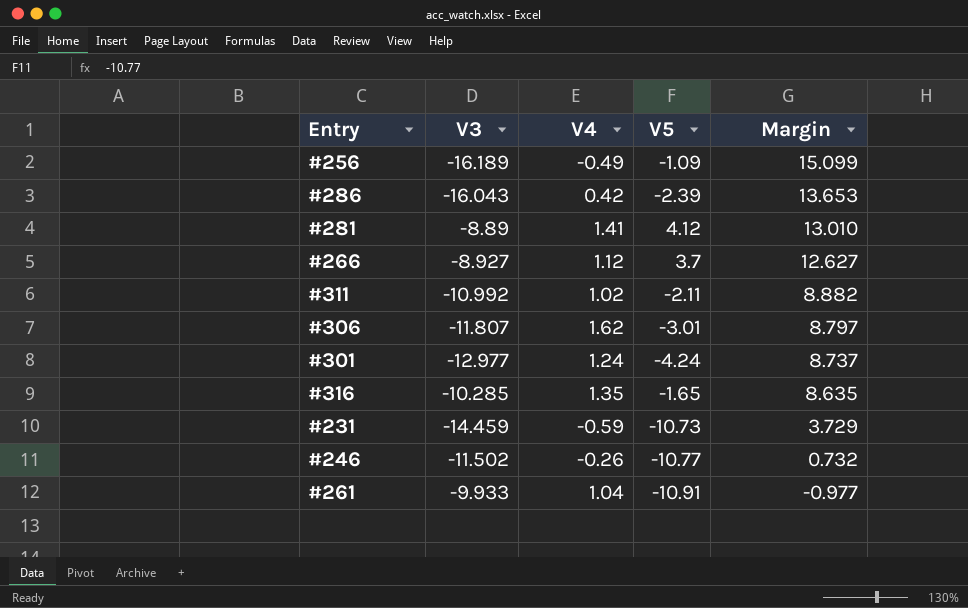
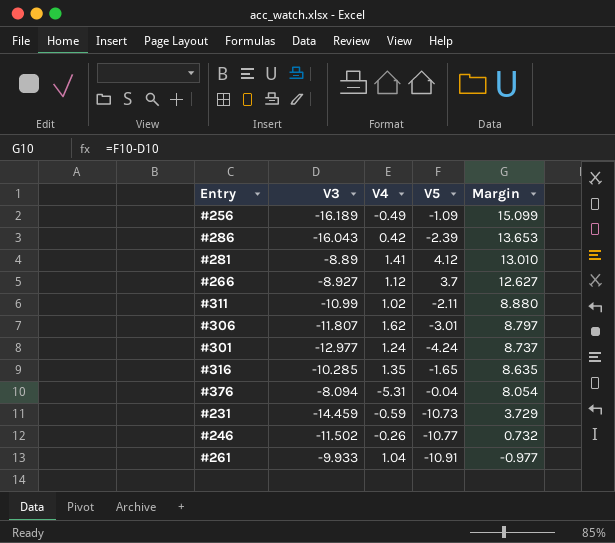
#311 | V3: -10.992 -> -10.99
#311 | Margin: 8.882 -> 8.880
row #376: none -> -8.094 | -5.31 | -0.04 | 8.054

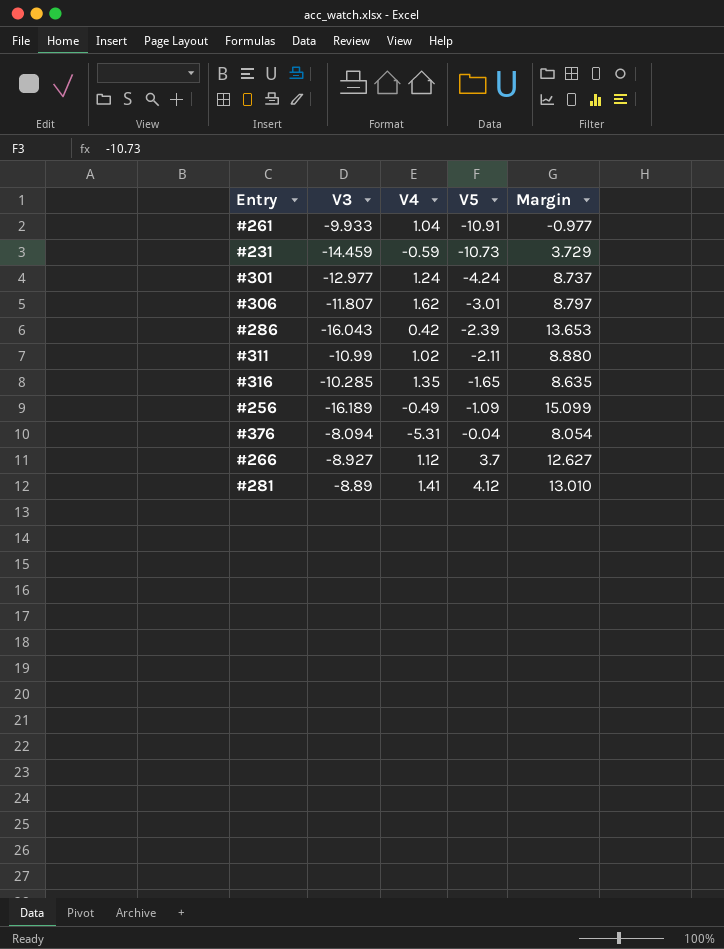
row order: Margin descending -> V5 ascending
row #246: -11.502 | -0.26 | -10.77 | 0.732 -> none

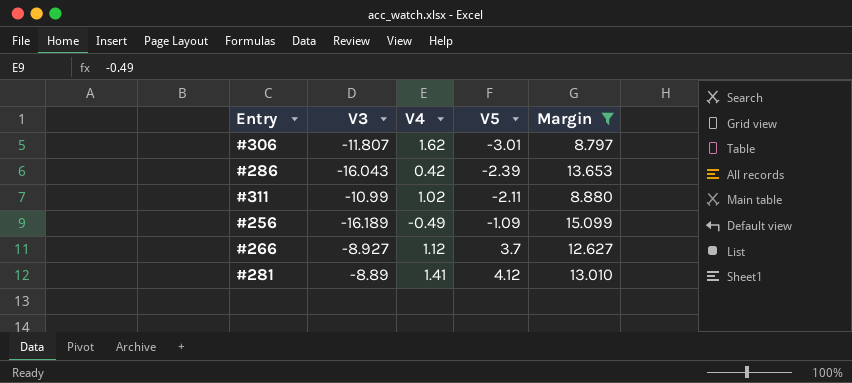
filter: none -> Margin >= 8.797

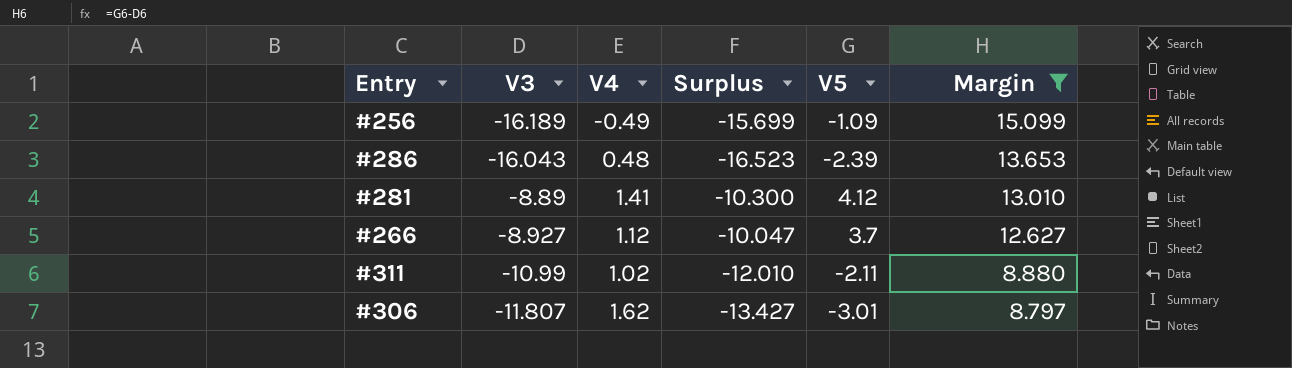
row order: V5 ascending -> Margin descending
column Surplus | formula: none -> [V3] - [V4]
#286 | V4: 0.42 -> 0.48

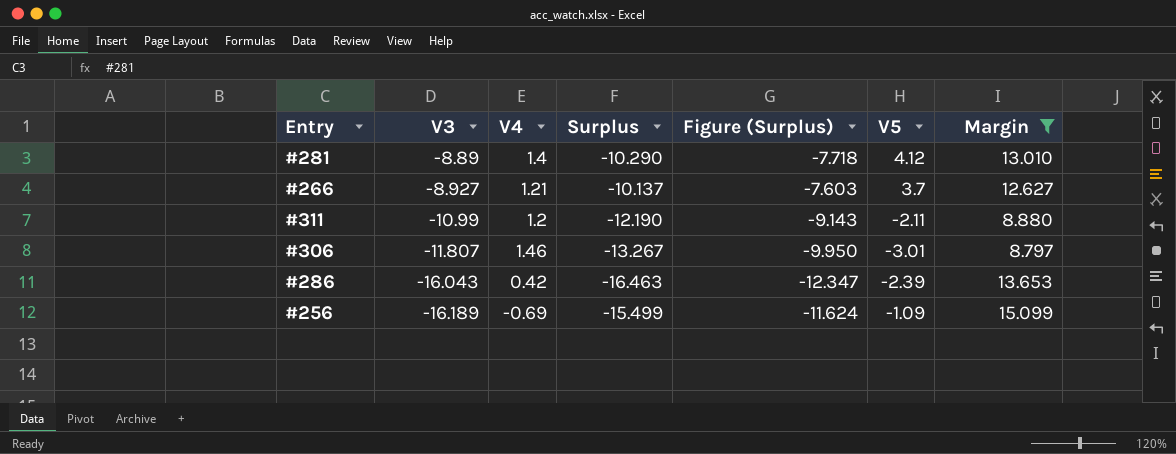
row order: Margin descending -> V3 descending
column Figure (Surplus) | formula: none -> [Surplus] * 0.75
#281 | V4: 1.41 -> 1.4
#281 | Surplus: -10.300 -> -10.290
#266 | V4: 1.12 -> 1.21
#266 | Surplus: -10.047 -> -10.137
#311 | V4: 1.02 -> 1.2
#311 | Surplus: -12.010 -> -12.190
#306 | V4: 1.62 -> 1.46
#306 | Surplus: -13.427 -> -13.267
#286 | V4: 0.48 -> 0.42
#286 | Surplus: -16.523 -> -16.463
#256 | V4: -0.49 -> -0.69
#256 | Surplus: -15.699 -> -15.499

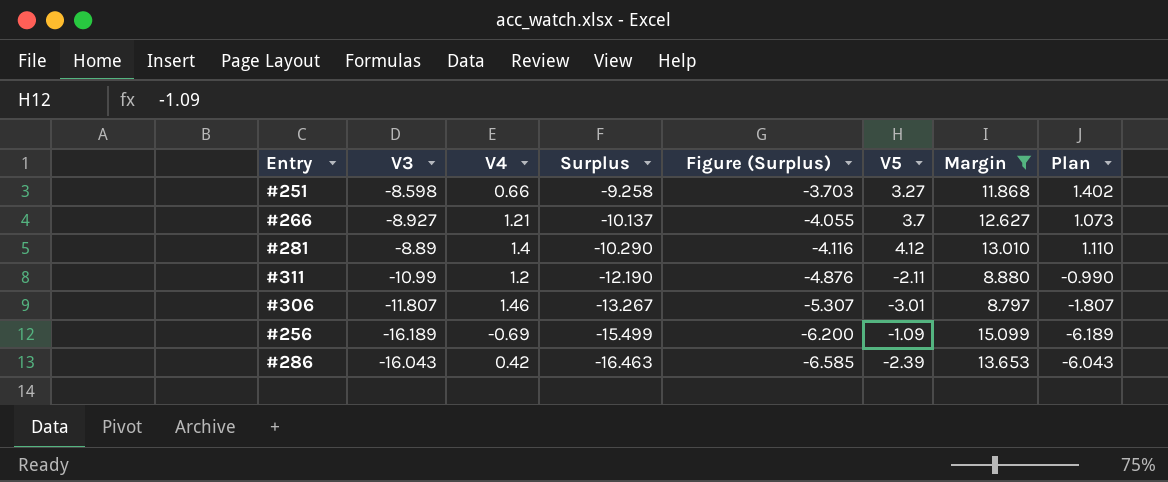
row order: V3 descending -> Surplus descending
column Figure (Surplus) | formula: [Surplus] * 0.75 -> [Surplus] * 0.4
column Plan | formula: none -> [V3] + 10
row #251: none -> -8.598 | 0.66 | -9.258 | -3.703 | 3.27 | 11.868 | 1.402

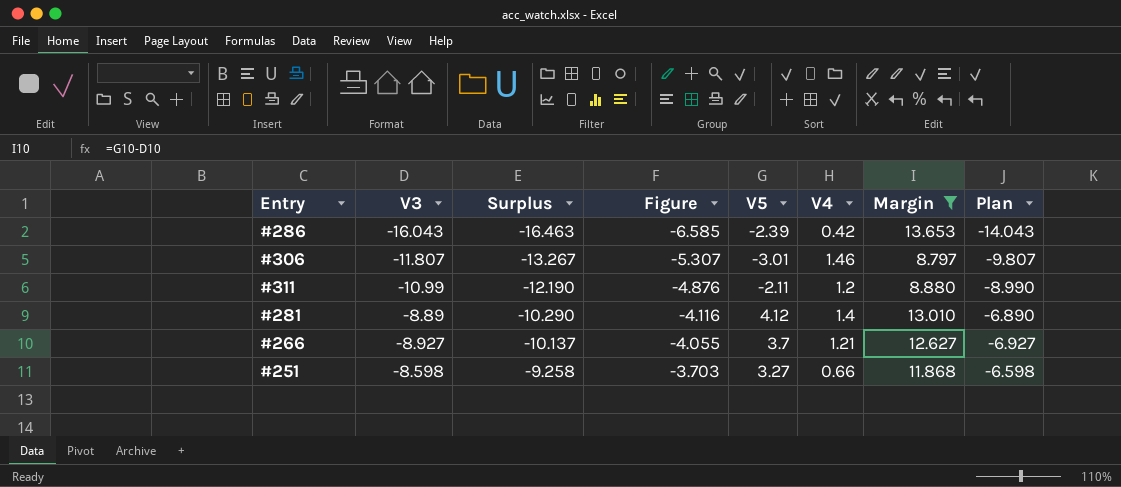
row order: Surplus descending -> Surplus ascending
column name: Figure (Surplus) -> Figure
column V4 | position: 3 -> 6
column Plan | formula: [V3] + 10 -> [V3] + 2
row #256: -16.189 | -0.69 | -15.499 | -6.200 | -1.09 | 15.099 | -6.189 -> none

